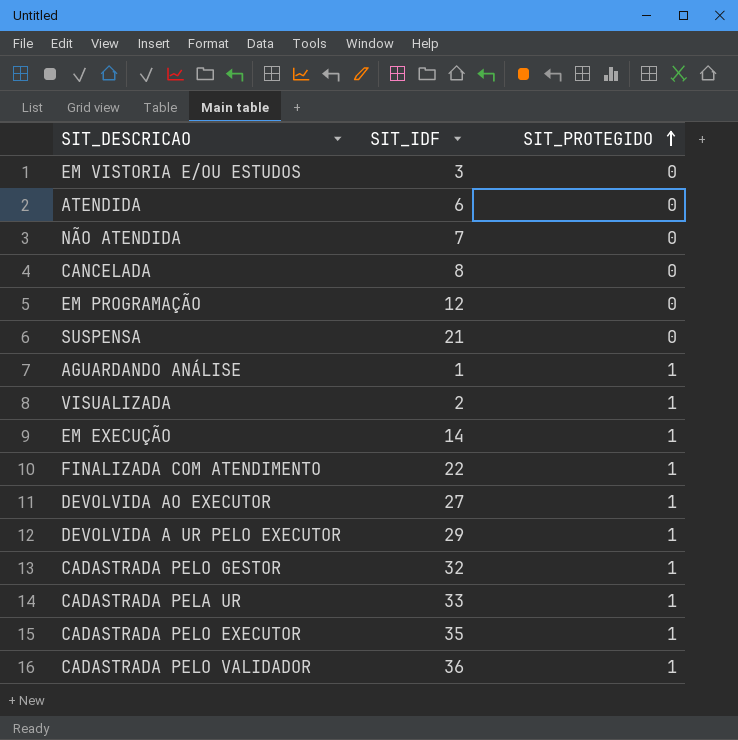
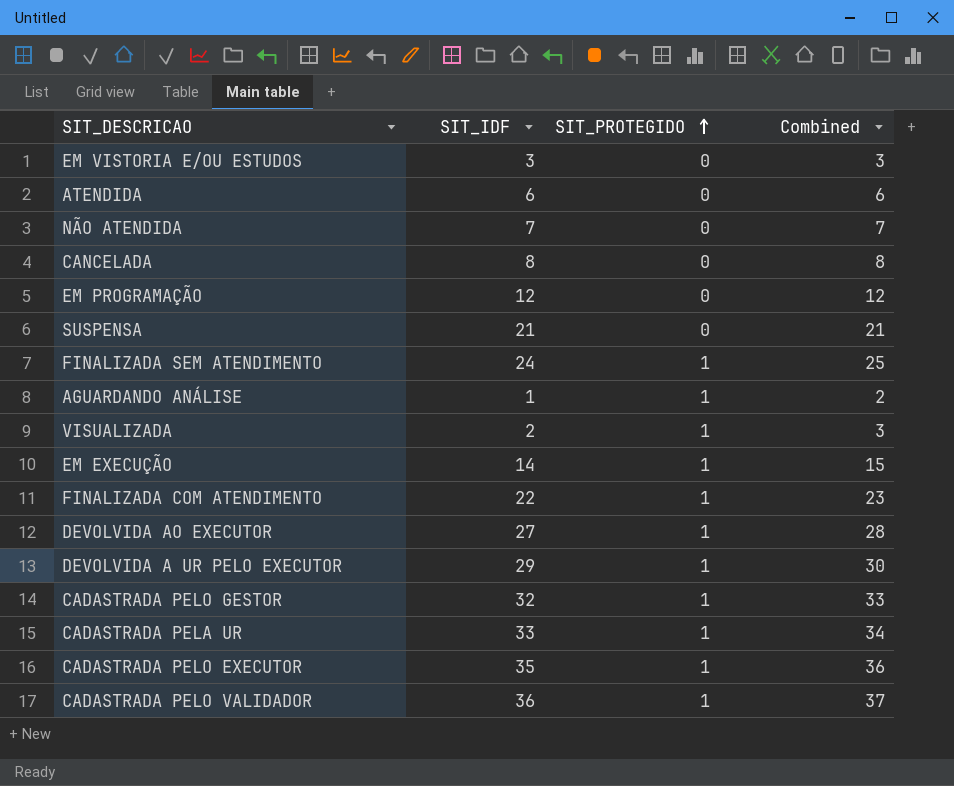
column Combined | formula: none -> [SIT_IDF] + [SIT_PROTEGIDO]
row FINALIZADA SEM ATENDIMENTO: none -> 24 | 1 | 25

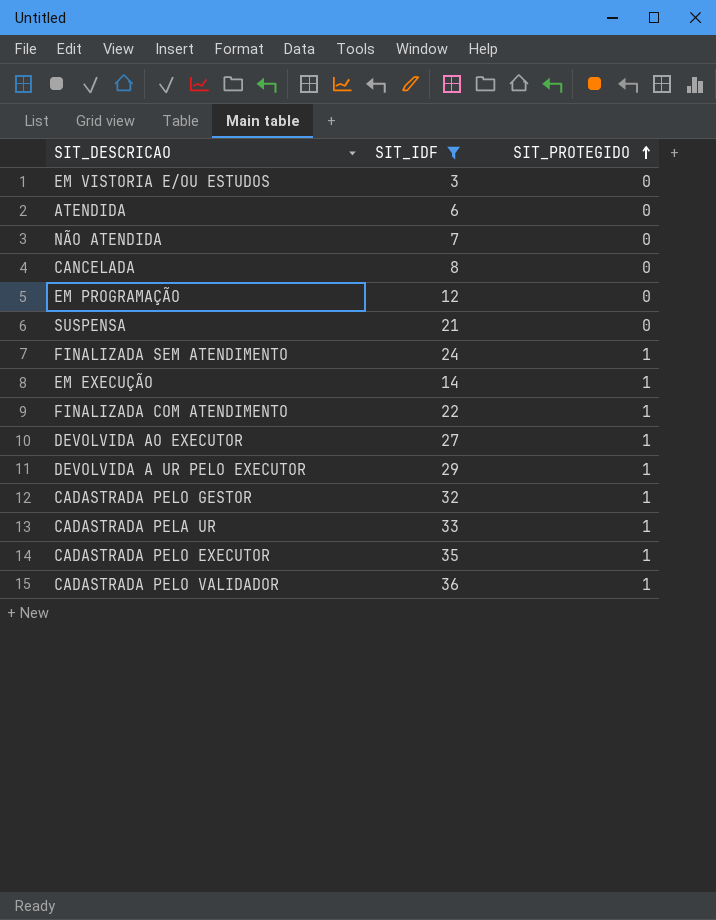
filter: none -> SIT_IDF >= 3
column Combined | formula: [SIT_IDF] + [SIT_PROTEGIDO] -> none

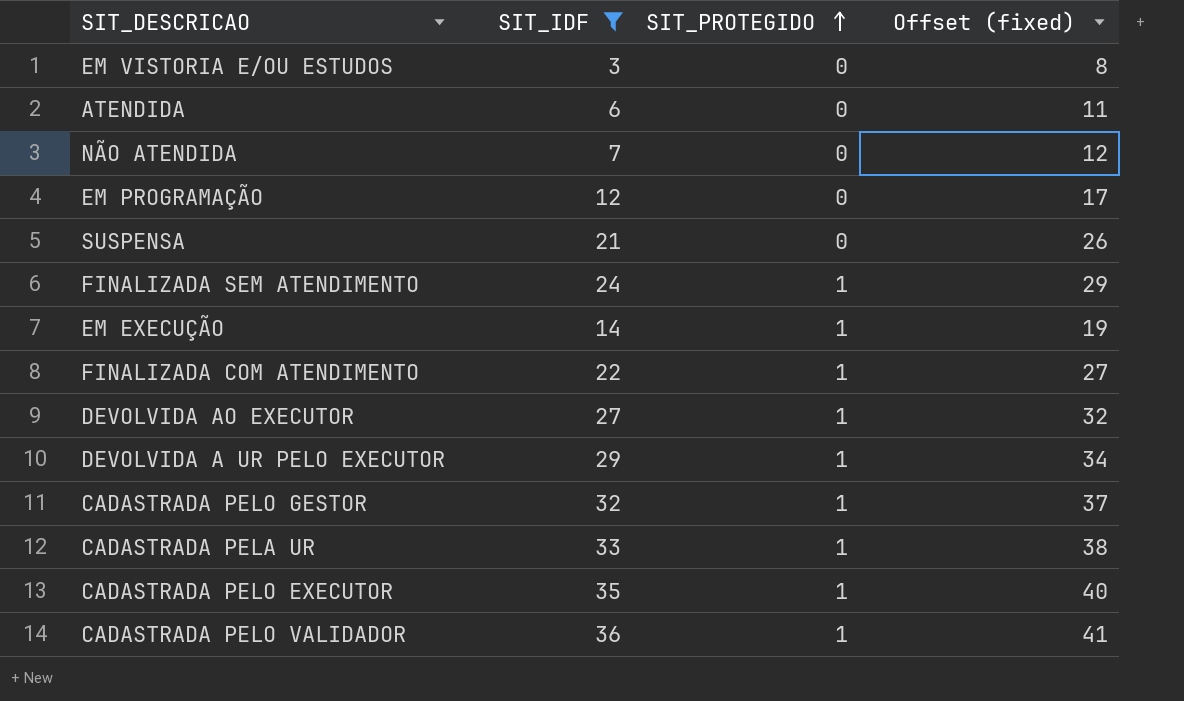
column Offset (fixed) | formula: none -> [SIT_IDF] + 5
row CANCELADA: 8 | 0 -> none

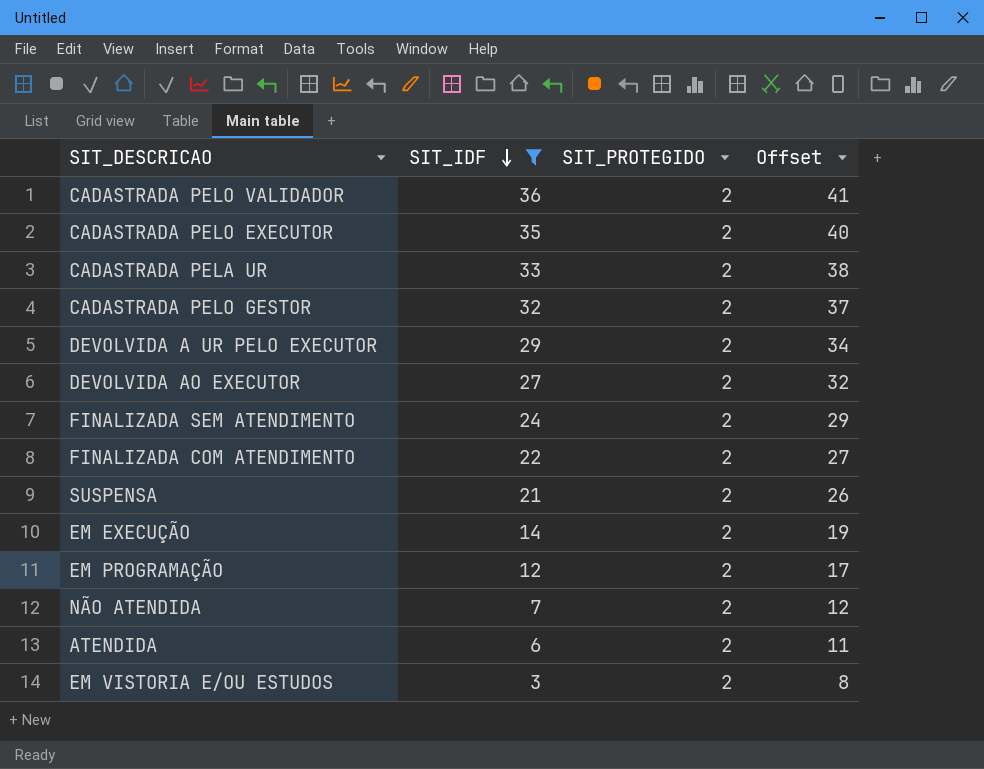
row order: SIT_PROTEGIDO ascending -> SIT_IDF descending
column name: Offset (fixed) -> Offset
CADASTRADA PELO VALIDADOR | SIT_PROTEGIDO: 1 -> 2
CADASTRADA PELO EXECUTOR | SIT_PROTEGIDO: 1 -> 2
CADASTRADA PELA UR | SIT_PROTEGIDO: 1 -> 2
CADASTRADA PELO GESTOR | SIT_PROTEGIDO: 1 -> 2
DEVOLVIDA A UR PELO EXECUTOR | SIT_PROTEGIDO: 1 -> 2
DEVOLVIDA AO EXECUTOR | SIT_PROTEGIDO: 1 -> 2
FINALIZADA SEM ATENDIMENTO | SIT_PROTEGIDO: 1 -> 2
FINALIZADA COM ATENDIMENTO | SIT_PROTEGIDO: 1 -> 2
SUSPENSA | SIT_PROTEGIDO: 0 -> 2
EM EXECUÇÃO | SIT_PROTEGIDO: 1 -> 2
EM PROGRAMAÇÃO | SIT_PROTEGIDO: 0 -> 2
NÃO ATENDIDA | SIT_PROTEGIDO: 0 -> 2
ATENDIDA | SIT_PROTEGIDO: 0 -> 2
EM VISTORIA E/OU ESTUDOS | SIT_PROTEGIDO: 0 -> 2

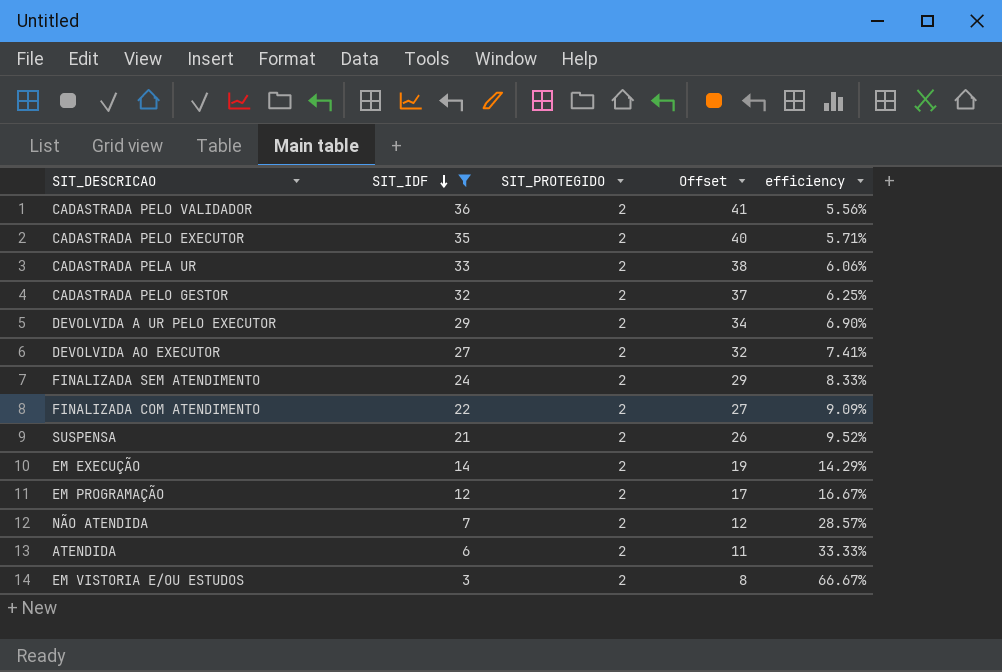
column efficiency | formula: none -> [SIT_PROTEGIDO] / [SIT_IDF]

